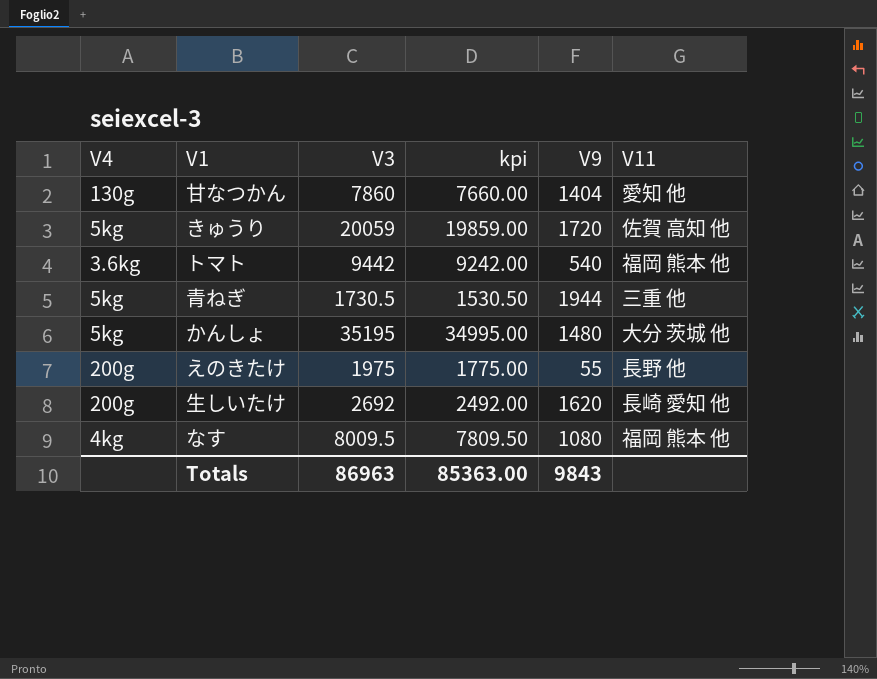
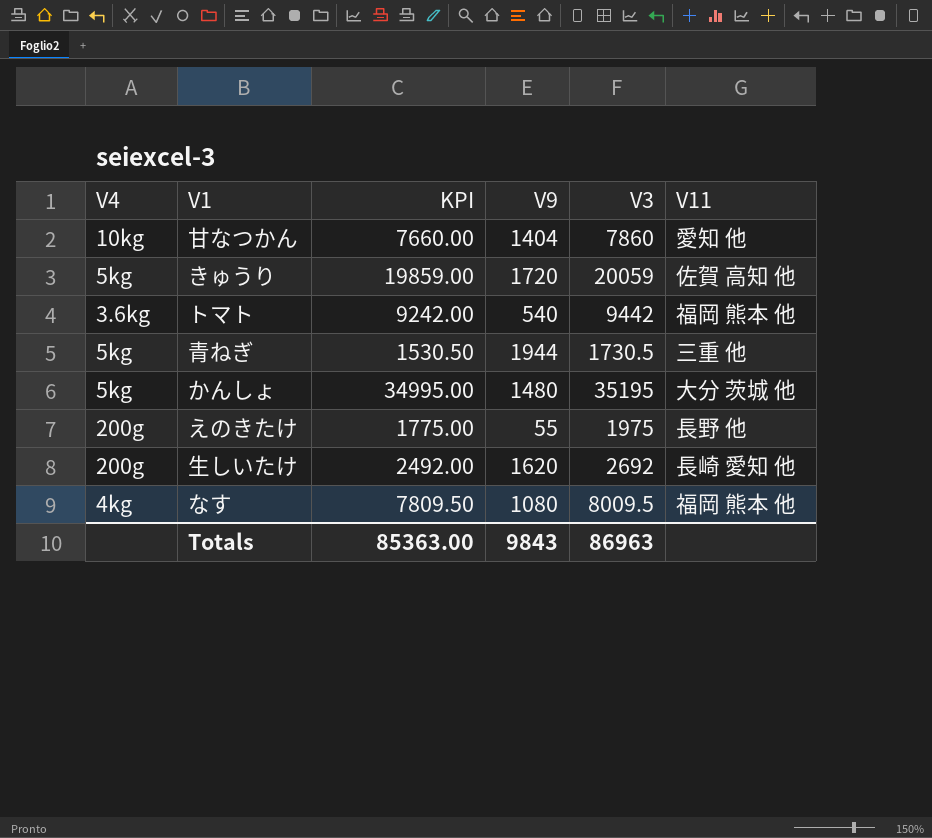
column name: kpi -> KPI
column V3 | position: 3 -> 5
甘なつかん | V4: 130g -> 10kg

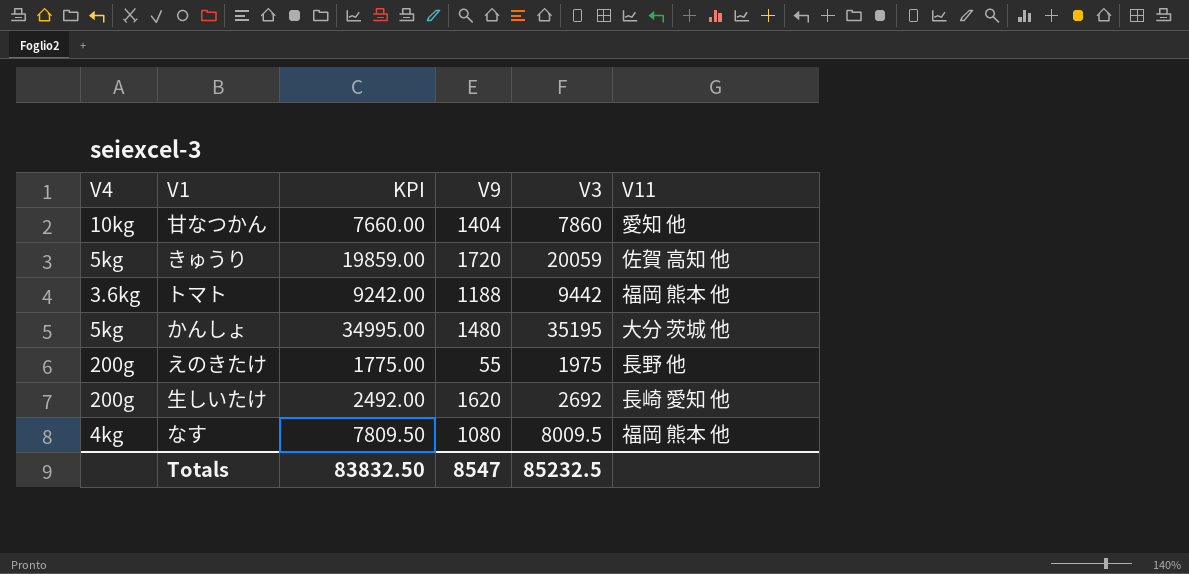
row 青ねぎ: 5kg | 1530.50 | 1944 | 1730.5 | 三重 他 -> none
トマト | V9: 540 -> 1188
Totals | KPI: 85363.00 -> 83832.50
Totals | V9: 9843 -> 8547
Totals | V3: 86963 -> 85232.5

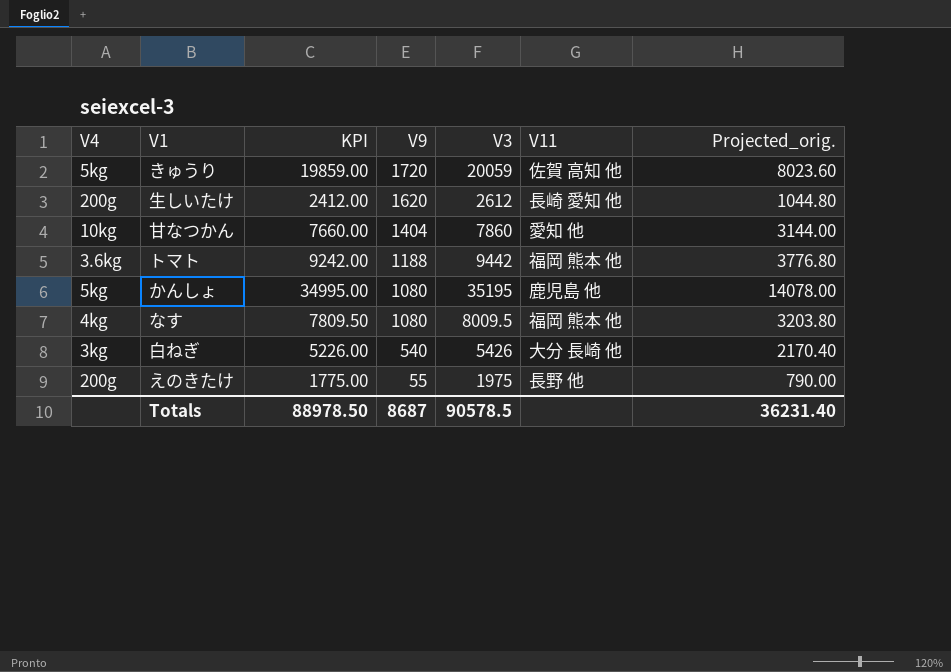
row order: none -> V9 descending
column Projected_orig. | formula: none -> [V3] * 0.4
生しいたけ | KPI: 2492.00 -> 2412.00
生しいたけ | V3: 2692 -> 2612
かんしょ | V9: 1480 -> 1080
かんしょ | V11: 大分 茨城 他 -> 鹿児島 他
row 白ねぎ: none -> 3kg | 5226.00 | 540 | 5426 | 大分 長崎 他 | 2170.40
Totals | KPI: 83832.50 -> 88978.50
Totals | V9: 8547 -> 8687
Totals | V3: 85232.5 -> 90578.5

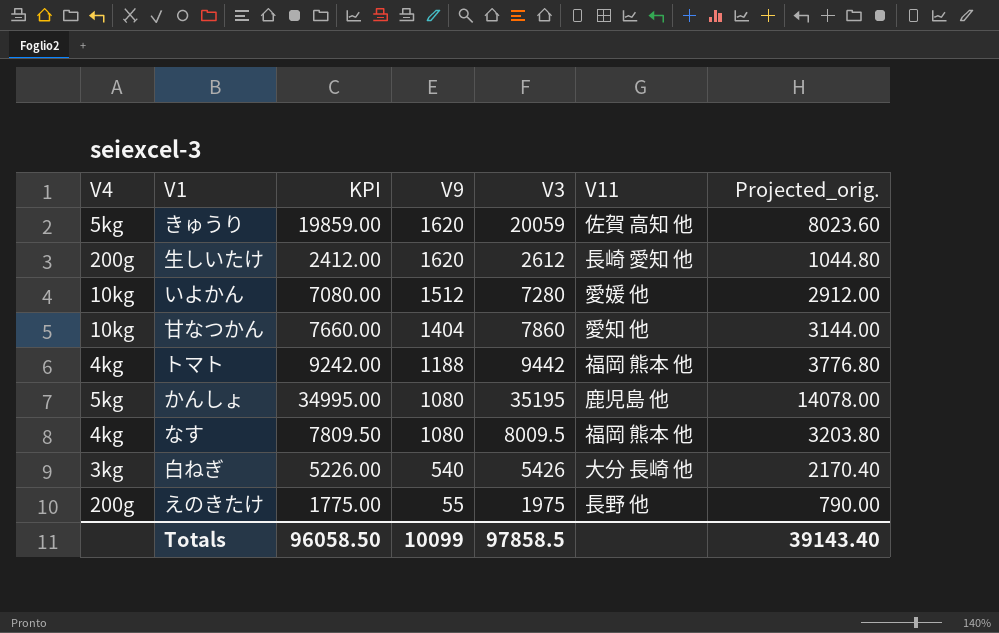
きゅうり | V9: 1720 -> 1620
row いよかん: none -> 10kg | 7080.00 | 1512 | 7280 | 愛媛 他 | 2912.00
トマト | V4: 3.6kg -> 4kg
Totals | KPI: 88978.50 -> 96058.50
Totals | V9: 8687 -> 10099
Totals | V3: 90578.5 -> 97858.5
Totals | Projected_orig.: 36231.40 -> 39143.40

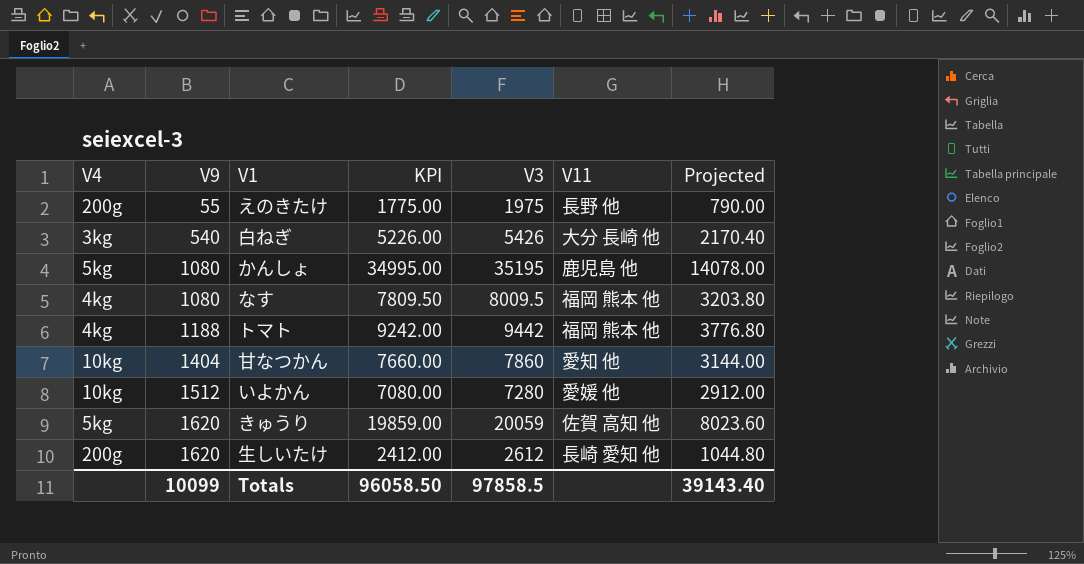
row order: V9 descending -> V9 ascending
column V9 | position: 4 -> 2
column name: Projected_orig. -> Projected

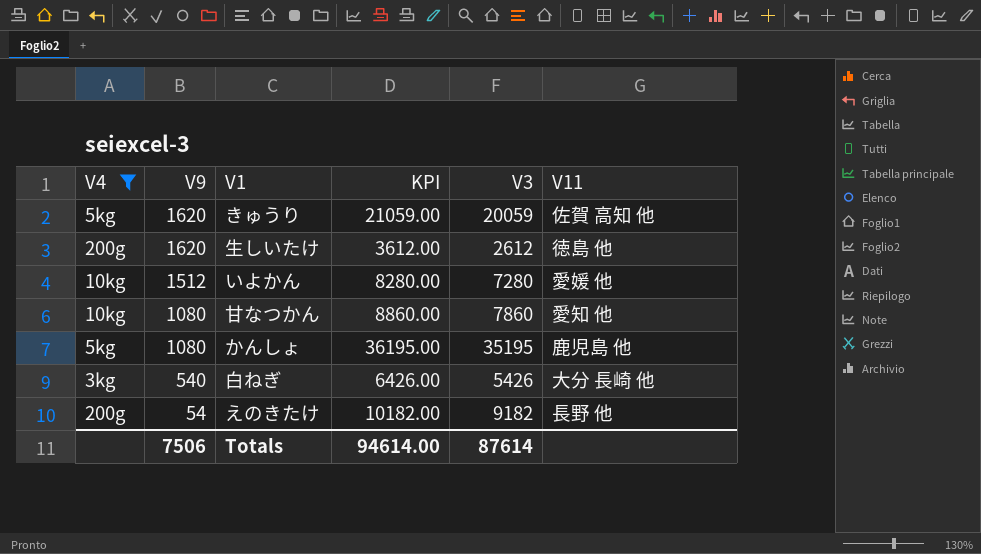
filter: none -> V4 != 4kg
row order: V9 ascending -> V9 descending
column Projected | formula: [V3] * 0.4 -> none
column KPI | formula: [V3] - 200 -> [V3] + 1000
生しいたけ | V11: 長崎 愛知 他 -> 徳島 他
甘なつかん | V9: 1404 -> 1080
えのきたけ | V9: 55 -> 54
えのきたけ | V3: 1975 -> 9182
Totals | V9: 10099 -> 7506
Totals | KPI: 96058.50 -> 94614.00
Totals | V3: 97858.5 -> 87614

